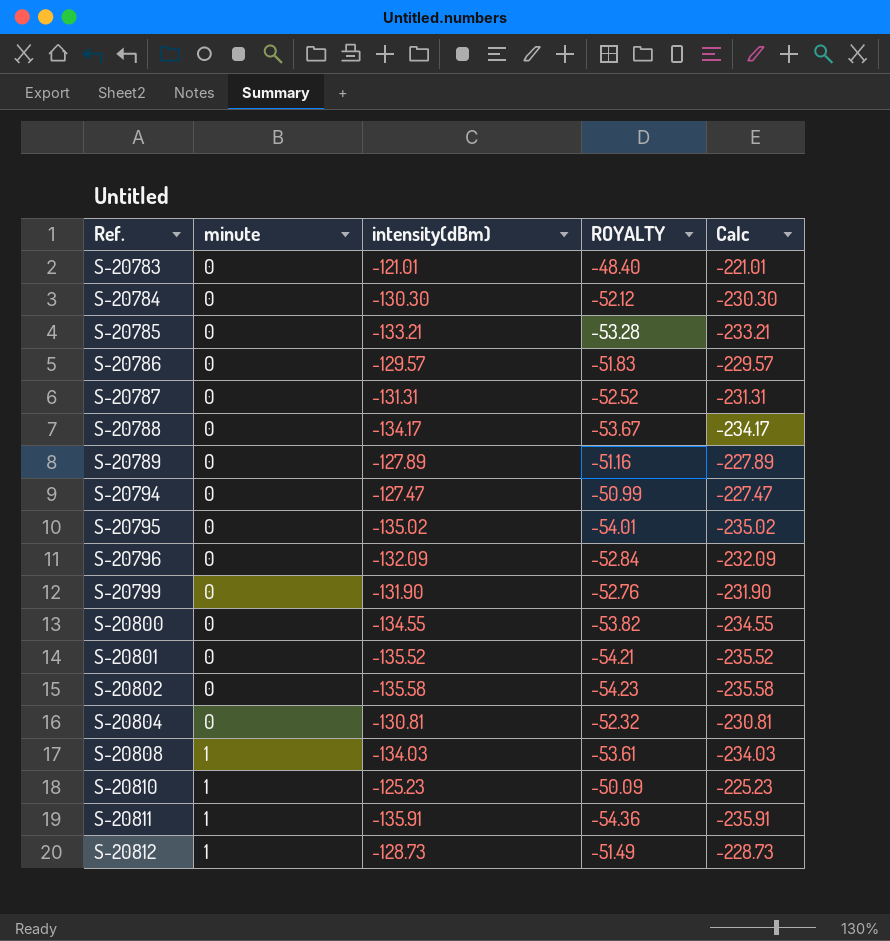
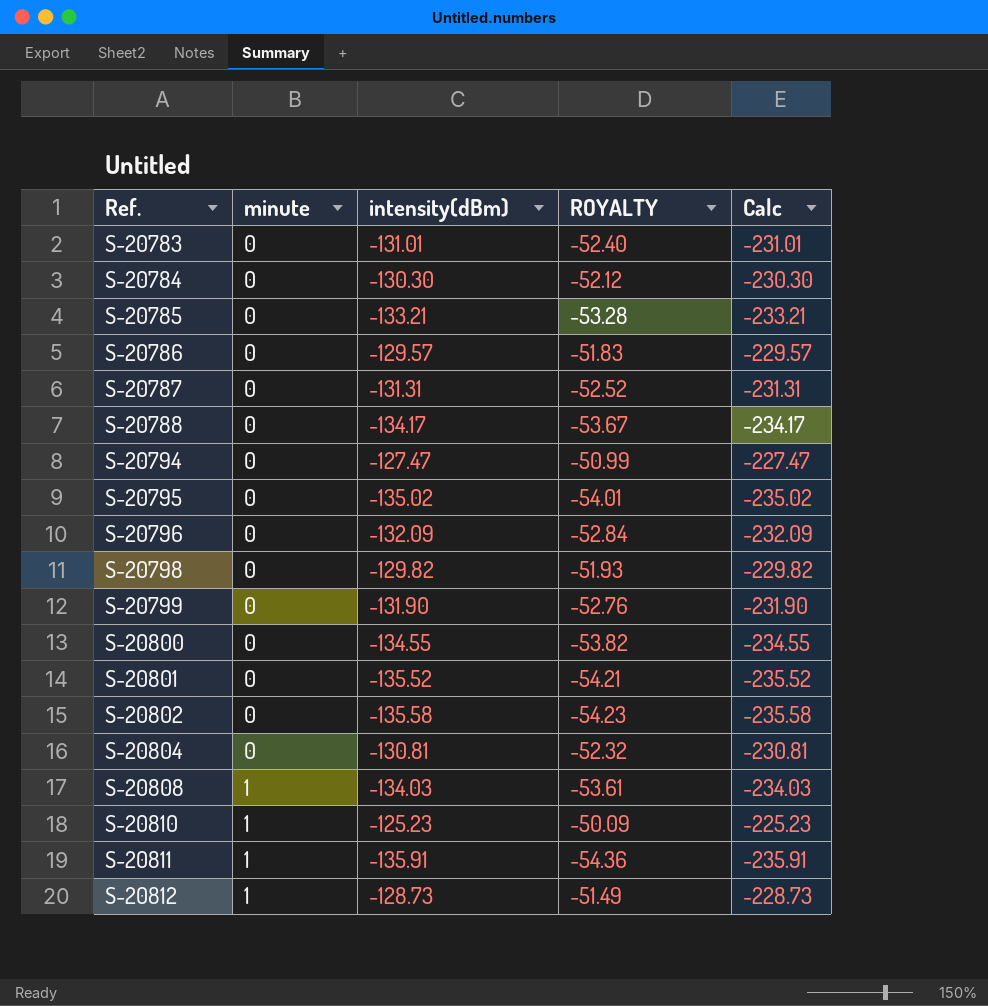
row S-20789: 0 | -127.89 | -51.16 | -227.89 -> none
S-20783 | intensity(dBm): -121.01 -> -131.01
S-20783 | ROYALTY: -48.40 -> -52.40
S-20783 | Calc: -221.01 -> -231.01
row S-20798: none -> 0 | -129.82 | -51.93 | -229.82

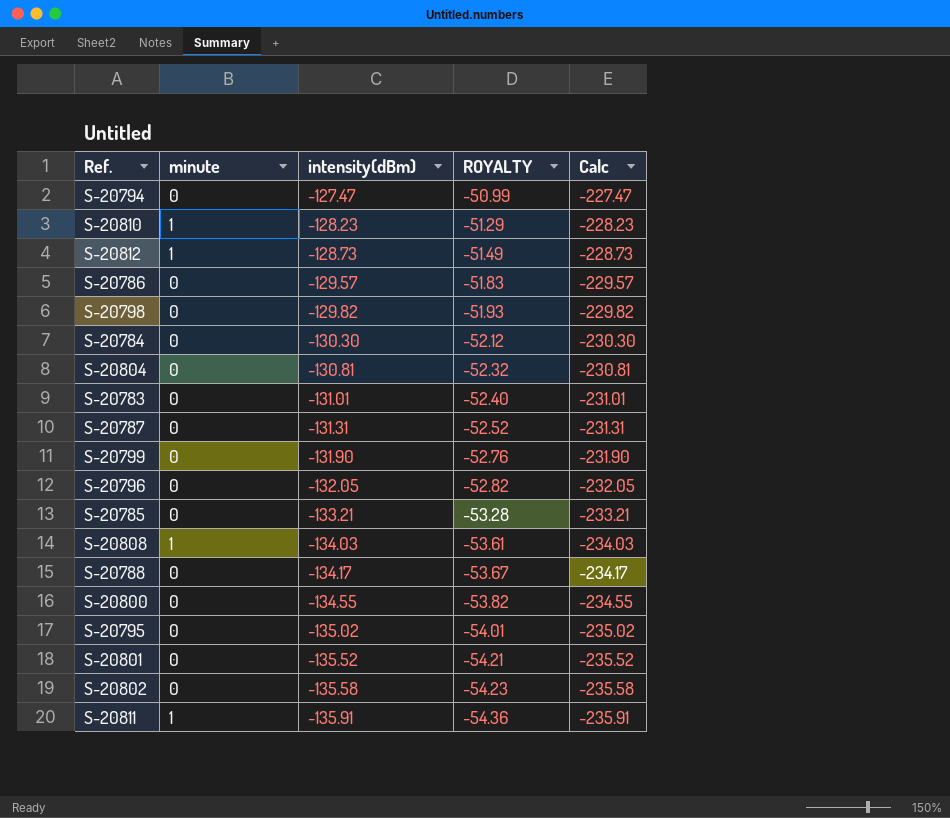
row order: Ref. ascending -> intensity(dBm) descending
S-20810 | intensity(dBm): -125.23 -> -128.23
S-20810 | ROYALTY: -50.09 -> -51.29
S-20810 | Calc: -225.23 -> -228.23
S-20796 | intensity(dBm): -132.09 -> -132.05
S-20796 | ROYALTY: -52.84 -> -52.82
S-20796 | Calc: -232.09 -> -232.05

